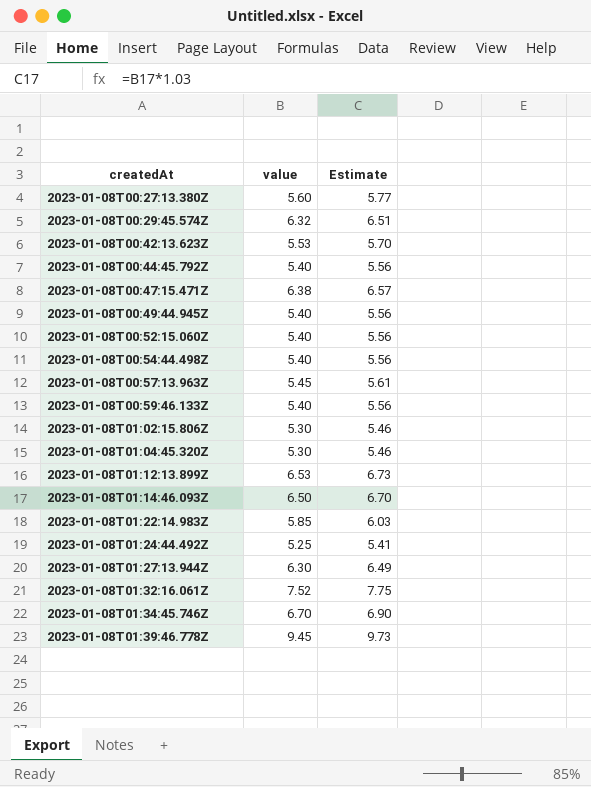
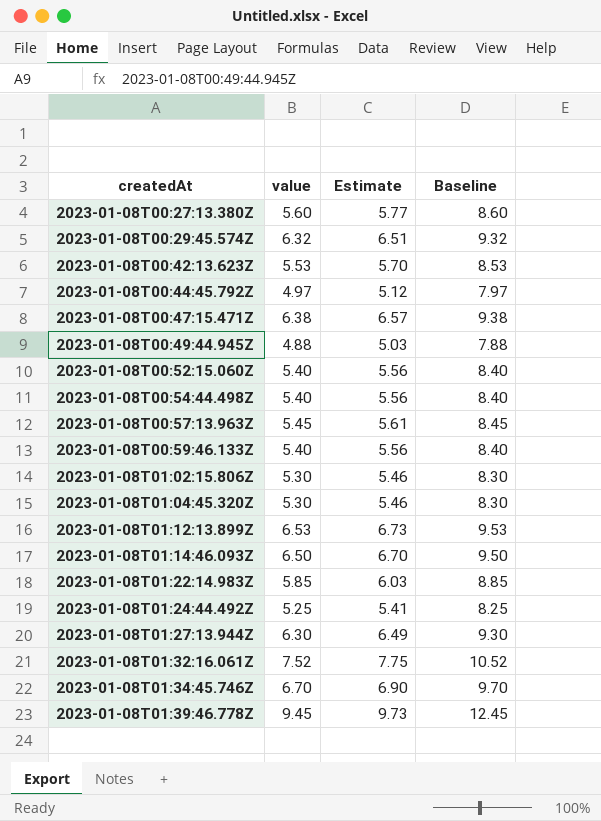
column Baseline | formula: none -> [value] + 3
2023-01-08T00:44:45.792Z | value: 5.40 -> 4.97
2023-01-08T00:44:45.792Z | Estimate: 5.56 -> 5.12
2023-01-08T00:49:44.945Z | value: 5.40 -> 4.88
2023-01-08T00:49:44.945Z | Estimate: 5.56 -> 5.03

